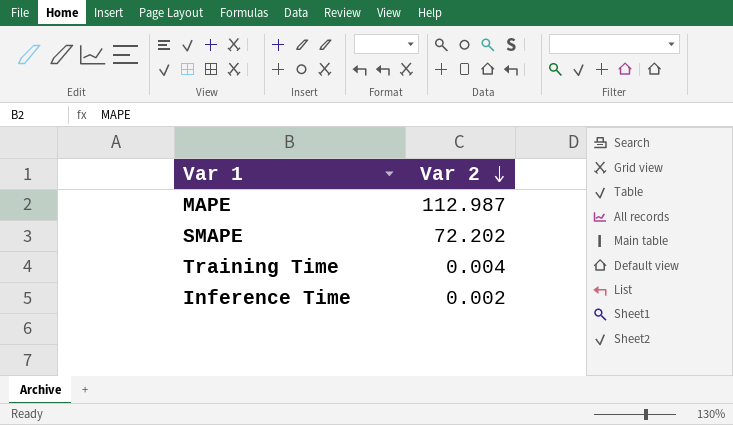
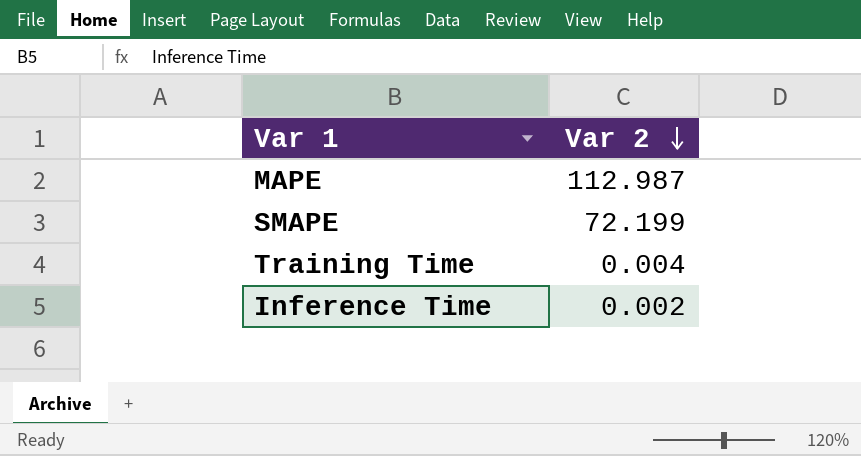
SMAPE | Var 2: 72.202 -> 72.199

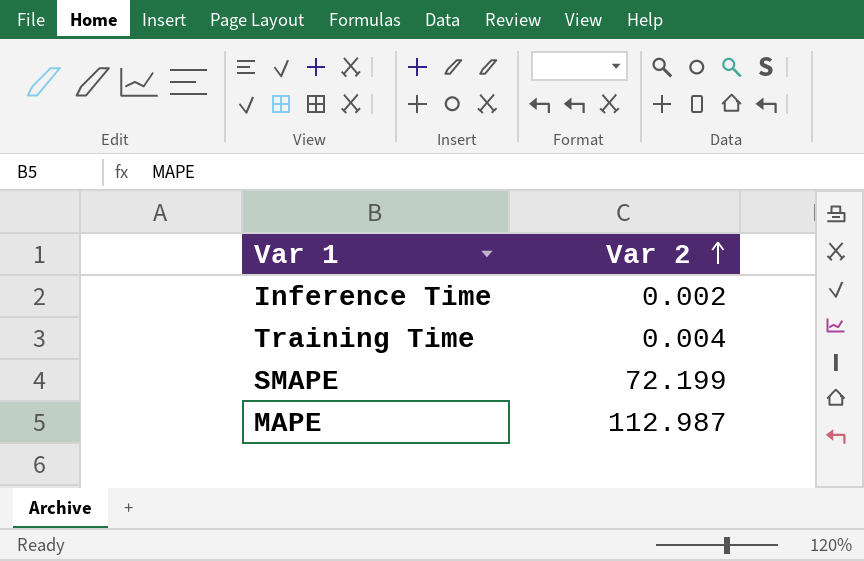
row order: Var 2 descending -> Var 2 ascending

